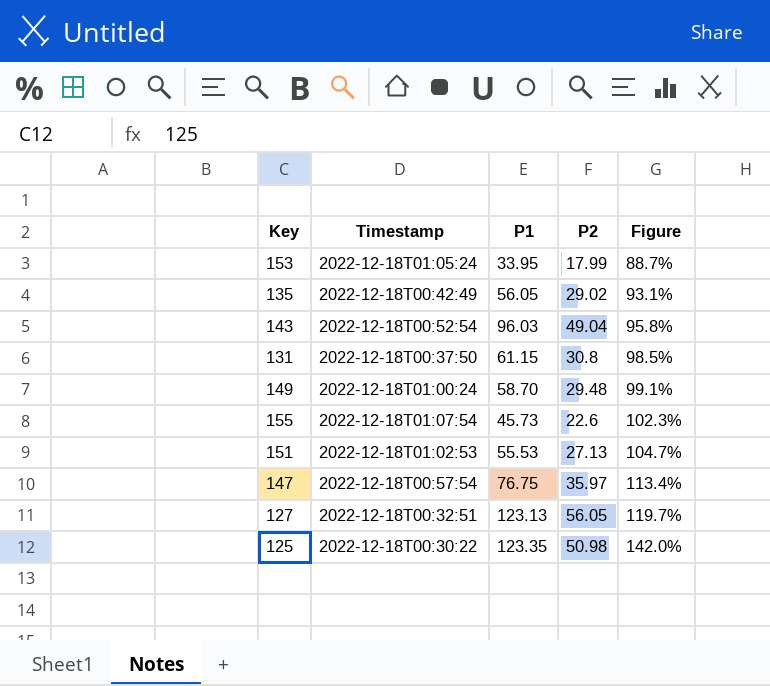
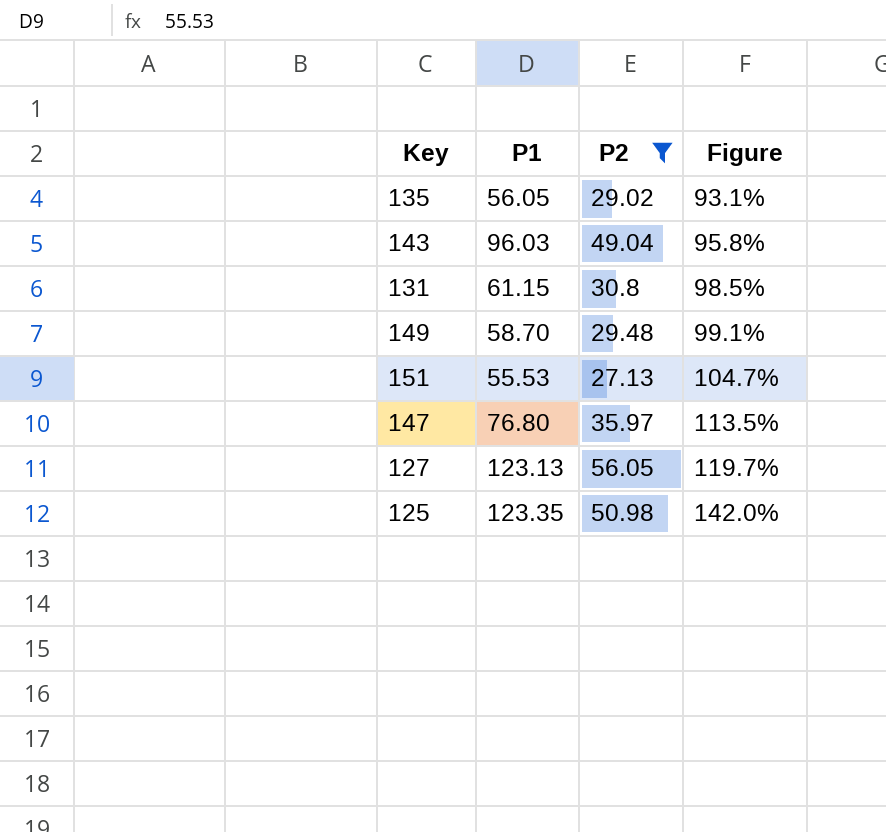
filter: none -> P2 >= 27.13
column Timestamp | position: 2 -> none
147 | P1: 76.75 -> 76.80
147 | Figure: 113.4% -> 113.5%

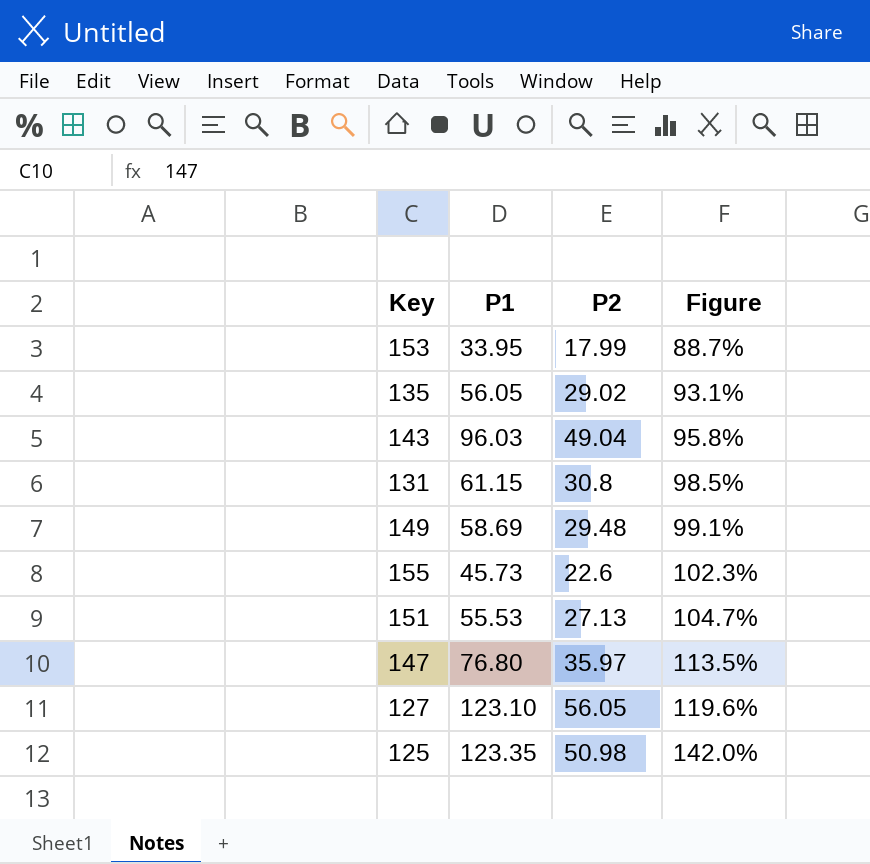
filter: P2 >= 27.13 -> none
149 | P1: 58.70 -> 58.69
127 | P1: 123.13 -> 123.10
127 | Figure: 119.7% -> 119.6%

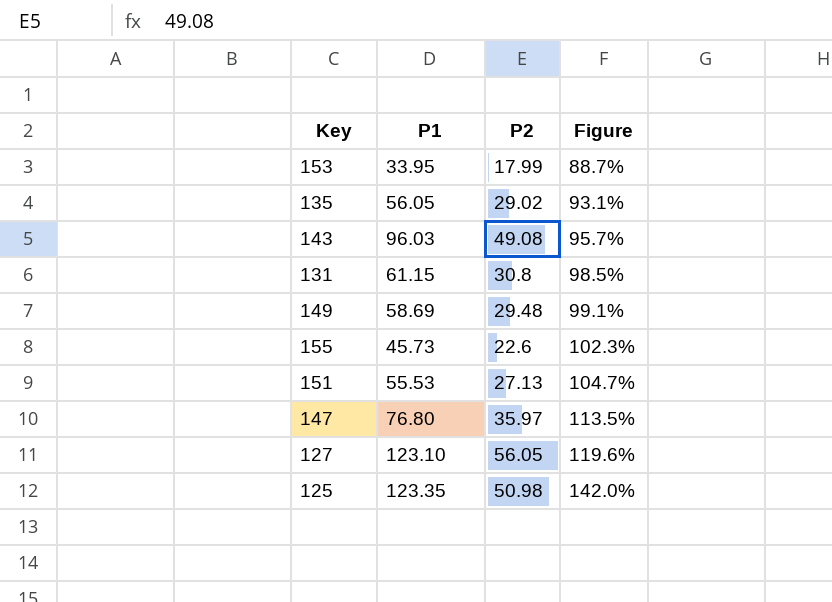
143 | P2: 49.04 -> 49.08
143 | Figure: 95.8% -> 95.7%

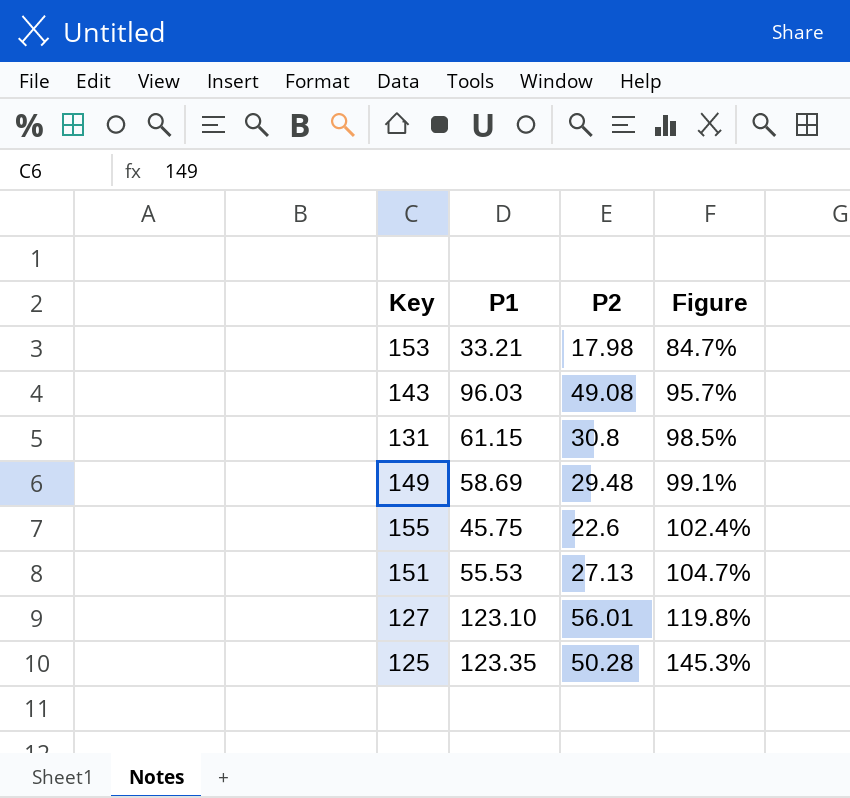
row 135: 56.05 | 29.02 | 93.1% -> none
row 147: 76.80 | 35.97 | 113.5% -> none
153 | P1: 33.95 -> 33.21
153 | P2: 17.99 -> 17.98
153 | Figure: 88.7% -> 84.7%
155 | P1: 45.73 -> 45.75
155 | Figure: 102.3% -> 102.4%
127 | P2: 56.05 -> 56.01
127 | Figure: 119.6% -> 119.8%
125 | P2: 50.98 -> 50.28
125 | Figure: 142.0% -> 145.3%

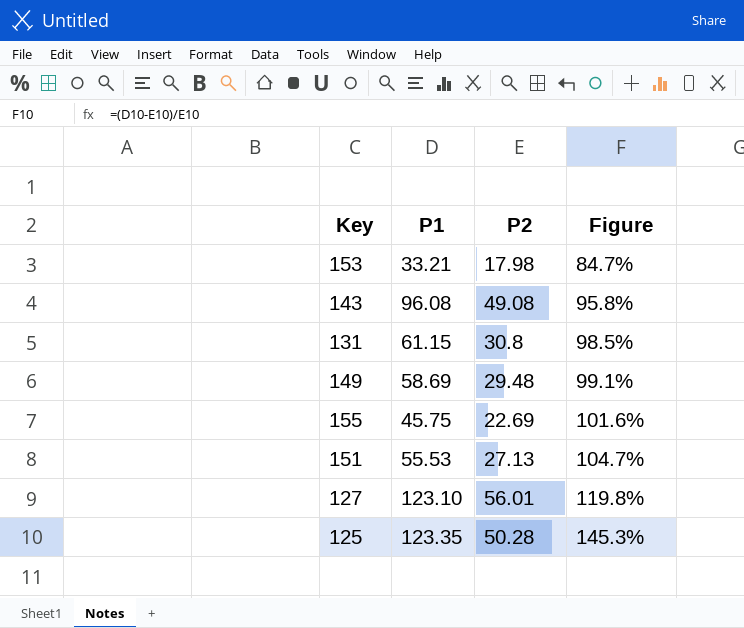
143 | P1: 96.03 -> 96.08
143 | Figure: 95.7% -> 95.8%
155 | P2: 22.6 -> 22.69
155 | Figure: 102.4% -> 101.6%

